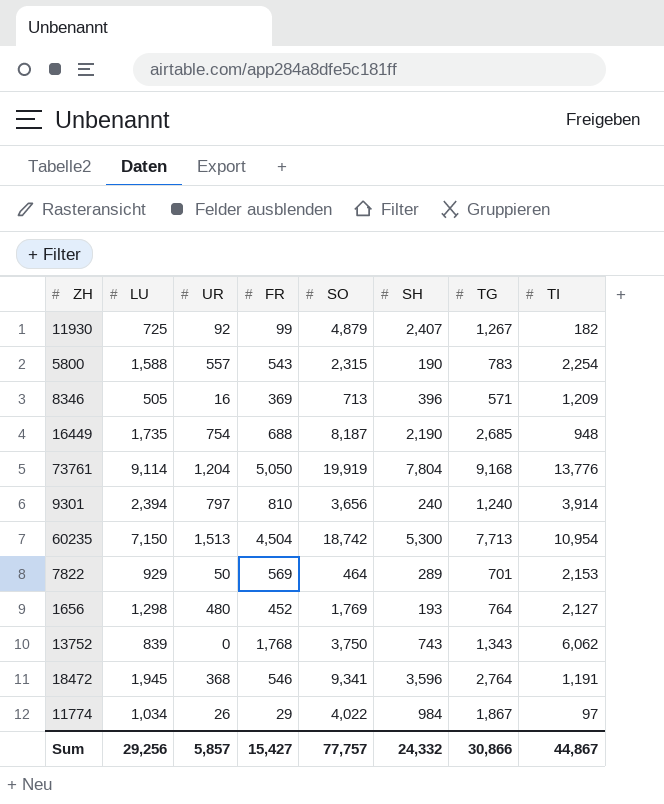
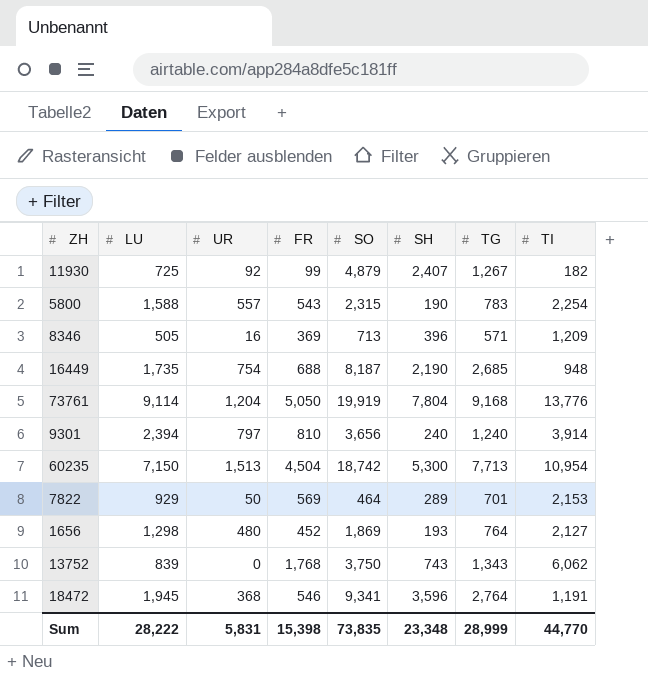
row 11774: 1,034 | 26 | 29 | 4,022 | 984 | 1,867 | 97 -> none
1656 | SO: 1,769 -> 1,869
Sum | LU: 29,256 -> 28,222
Sum | UR: 5,857 -> 5,831
Sum | FR: 15,427 -> 15,398
Sum | SO: 77,757 -> 73,835
Sum | SH: 24,332 -> 23,348
Sum | TG: 30,866 -> 28,999
Sum | TI: 44,867 -> 44,770

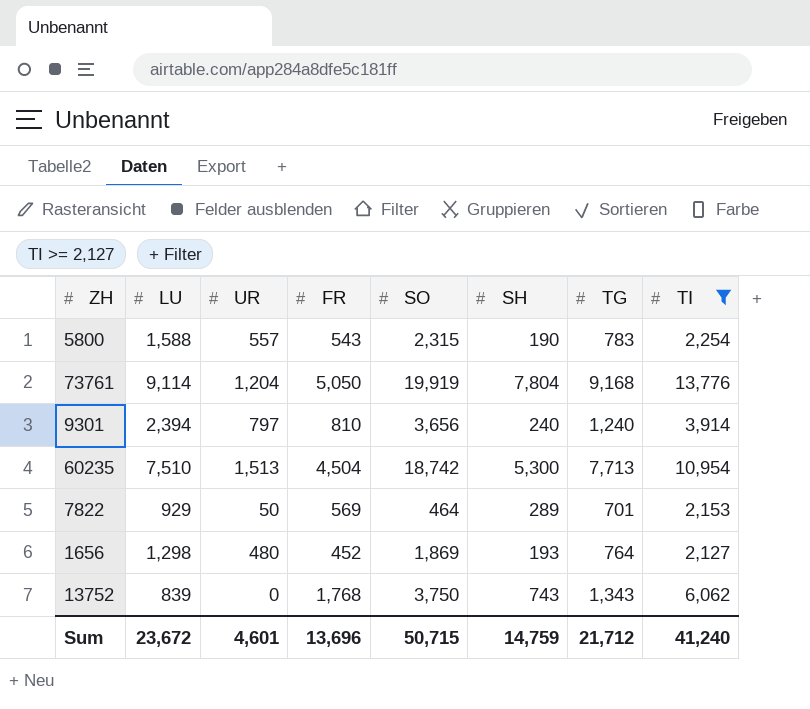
filter: none -> TI >= 2,127
60235 | LU: 7,150 -> 7,510
Sum | LU: 28,222 -> 23,672
Sum | UR: 5,831 -> 4,601
Sum | FR: 15,398 -> 13,696
Sum | SO: 73,835 -> 50,715
Sum | SH: 23,348 -> 14,759
Sum | TG: 28,999 -> 21,712
Sum | TI: 44,770 -> 41,240

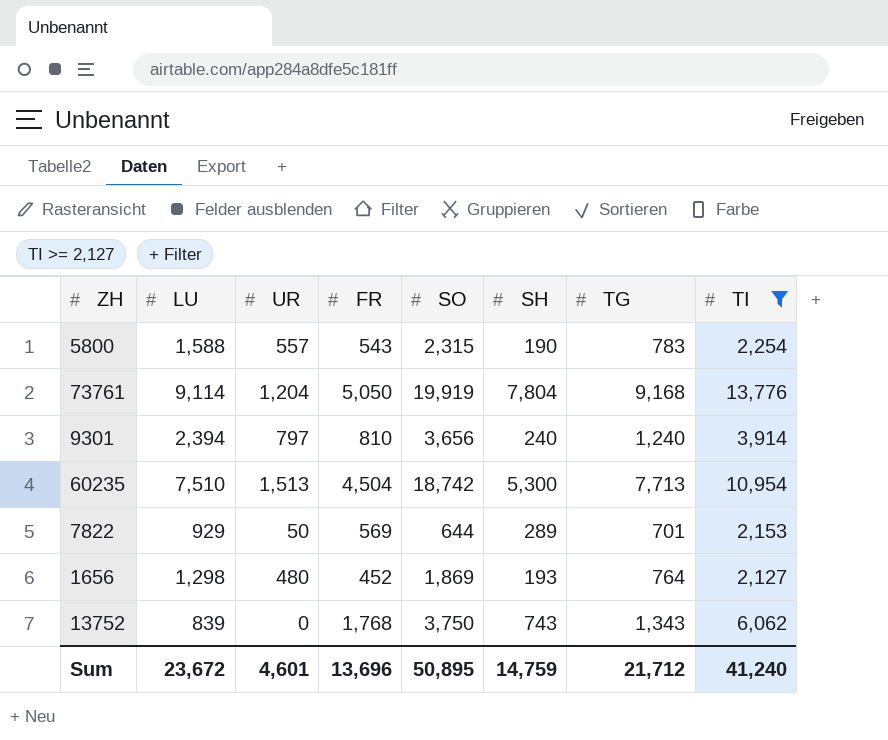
7822 | SO: 464 -> 644
Sum | SO: 50,715 -> 50,895

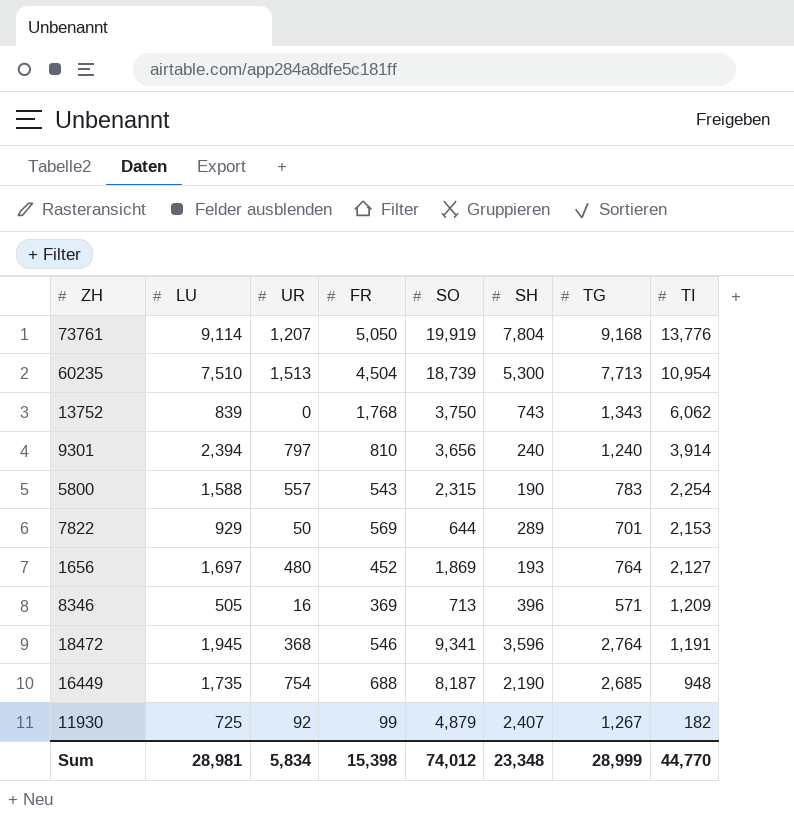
filter: TI >= 2,127 -> none
row order: none -> TI descending
73761 | UR: 1,204 -> 1,207
60235 | SO: 18,742 -> 18,739
1656 | LU: 1,298 -> 1,697
Sum | LU: 23,672 -> 28,981
Sum | UR: 4,601 -> 5,834
Sum | FR: 13,696 -> 15,398
Sum | SO: 50,895 -> 74,012
Sum | SH: 14,759 -> 23,348
Sum | TG: 21,712 -> 28,999
Sum | TI: 41,240 -> 44,770

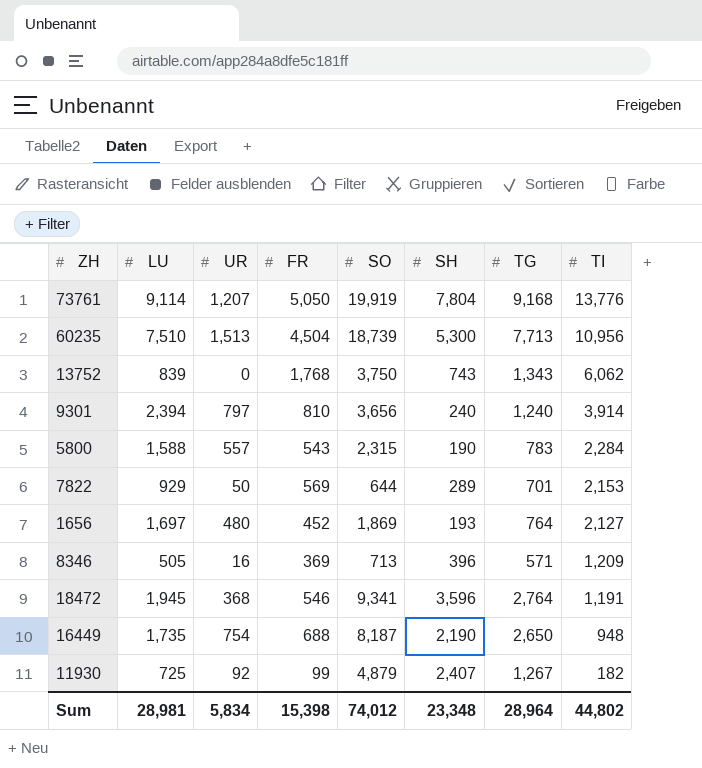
60235 | TI: 10,954 -> 10,956
5800 | TI: 2,254 -> 2,284
16449 | TG: 2,685 -> 2,650
Sum | TG: 28,999 -> 28,964
Sum | TI: 44,770 -> 44,802

